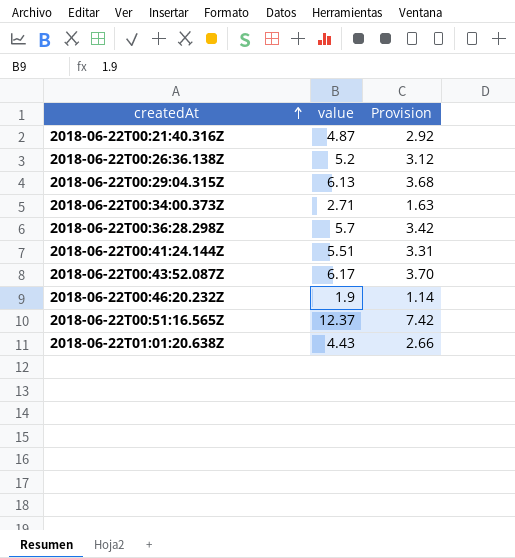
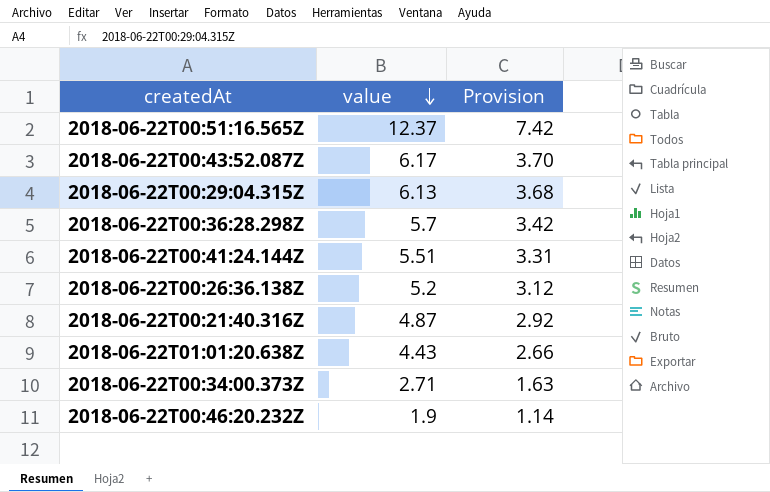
row order: createdAt ascending -> value descending

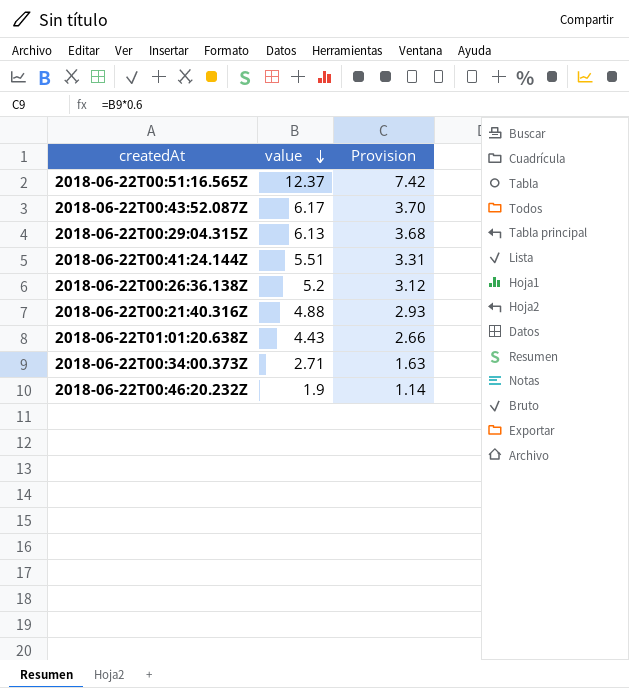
row 2018-06-22T00:36:28.298Z: 5.7 | 3.42 -> none
2018-06-22T00:21:40.316Z | value: 4.87 -> 4.88
2018-06-22T00:21:40.316Z | Provision: 2.92 -> 2.93

